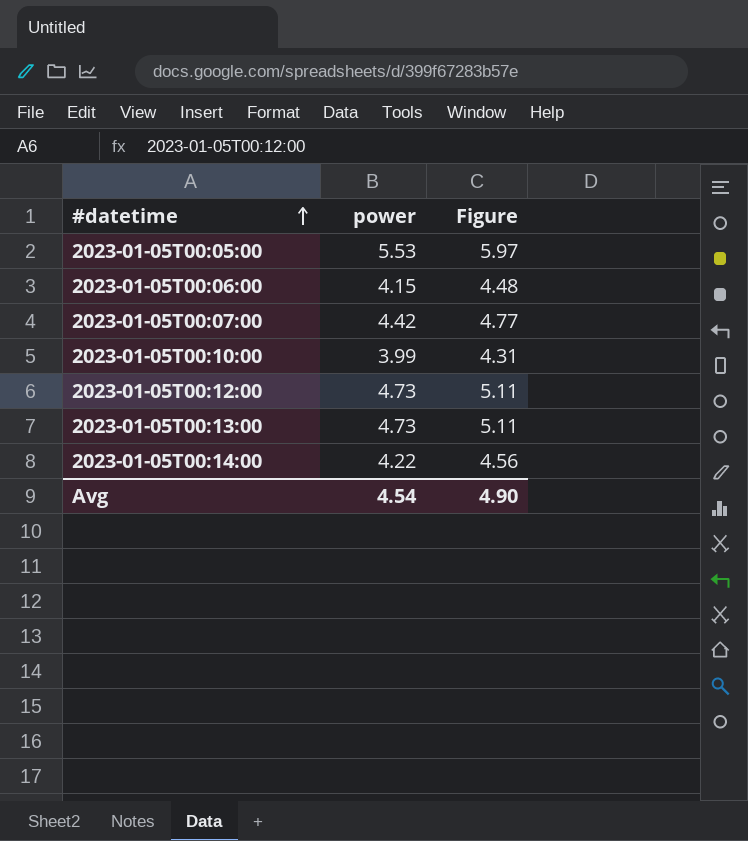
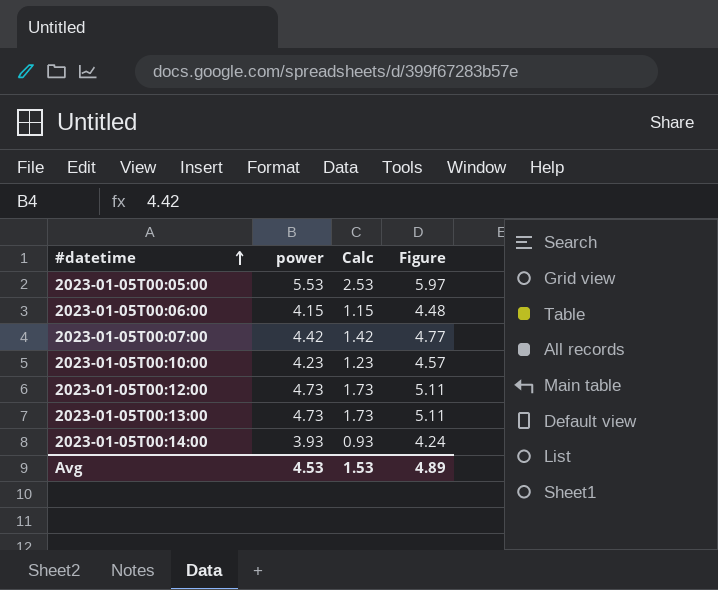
column Calc | formula: none -> [power] - 3
2023-01-05T00:10:00 | power: 3.99 -> 4.23
2023-01-05T00:10:00 | Figure: 4.31 -> 4.57
2023-01-05T00:14:00 | power: 4.22 -> 3.93
2023-01-05T00:14:00 | Figure: 4.56 -> 4.24
Avg | power: 4.54 -> 4.53
Avg | Figure: 4.90 -> 4.89

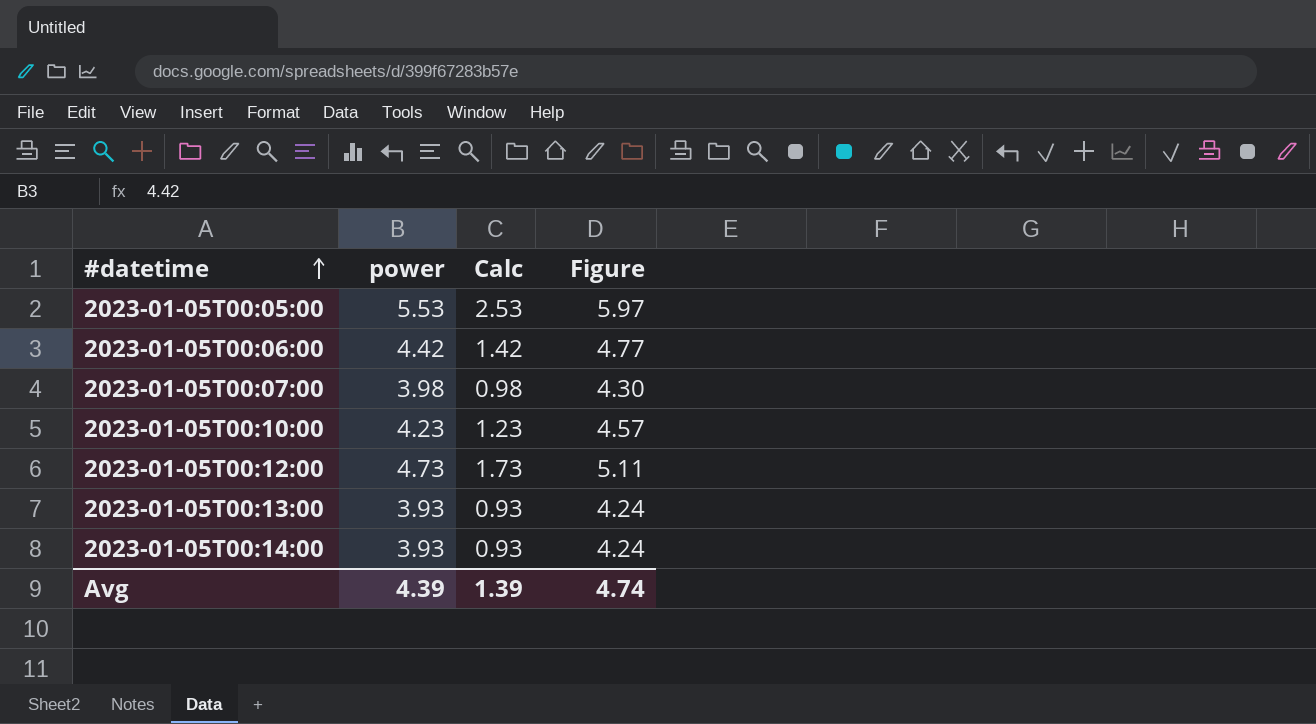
2023-01-05T00:06:00 | power: 4.15 -> 4.42
2023-01-05T00:06:00 | Calc: 1.15 -> 1.42
2023-01-05T00:06:00 | Figure: 4.48 -> 4.77
2023-01-05T00:07:00 | power: 4.42 -> 3.98
2023-01-05T00:07:00 | Calc: 1.42 -> 0.98
2023-01-05T00:07:00 | Figure: 4.77 -> 4.30
2023-01-05T00:13:00 | power: 4.73 -> 3.93
2023-01-05T00:13:00 | Calc: 1.73 -> 0.93
2023-01-05T00:13:00 | Figure: 5.11 -> 4.24
Avg | power: 4.53 -> 4.39
Avg | Calc: 1.53 -> 1.39
Avg | Figure: 4.89 -> 4.74

